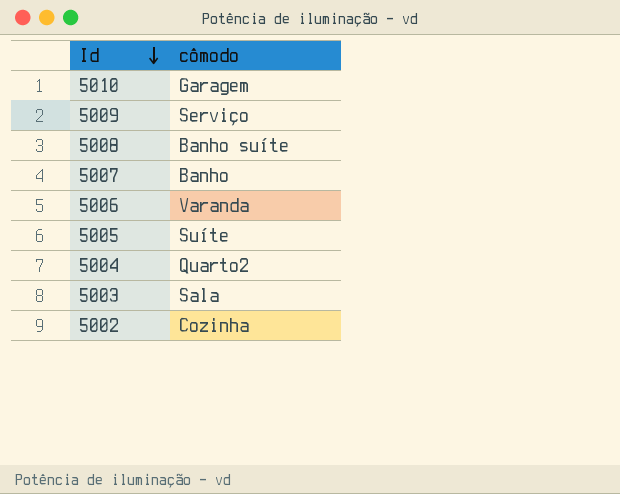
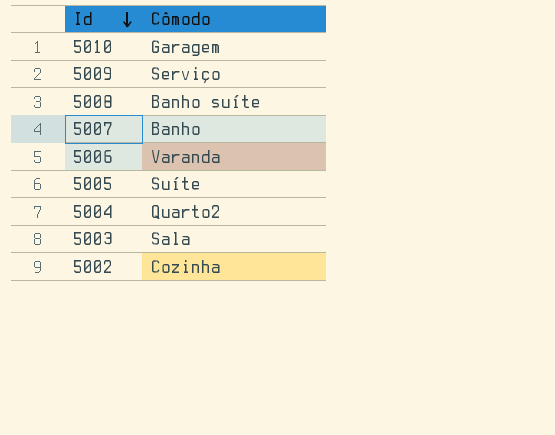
column name: cômodo -> Cômodo

